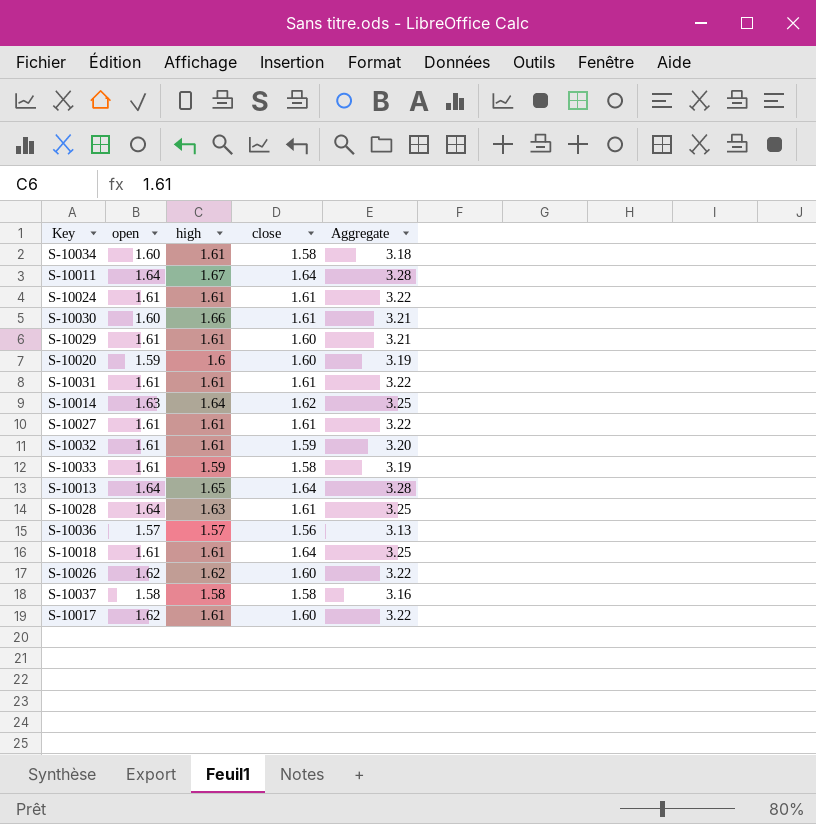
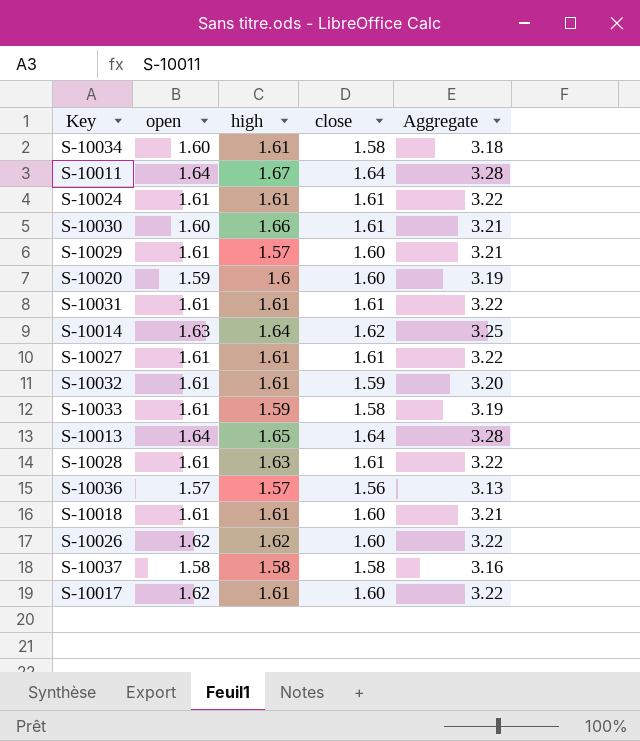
S-10029 | high: 1.61 -> 1.57
S-10028 | open: 1.64 -> 1.61
S-10028 | Aggregate: 3.25 -> 3.22
S-10018 | close: 1.64 -> 1.60
S-10018 | Aggregate: 3.25 -> 3.21

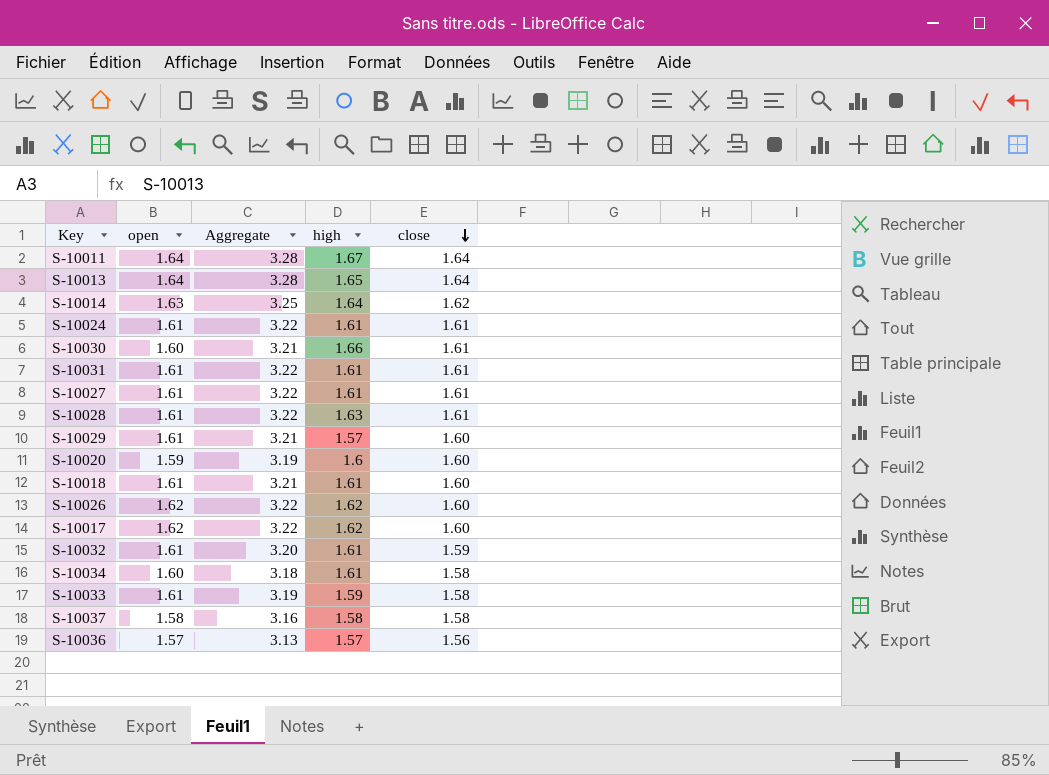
row order: none -> close descending
column Aggregate | position: 5 -> 3
S-10017 | high: 1.61 -> 1.62

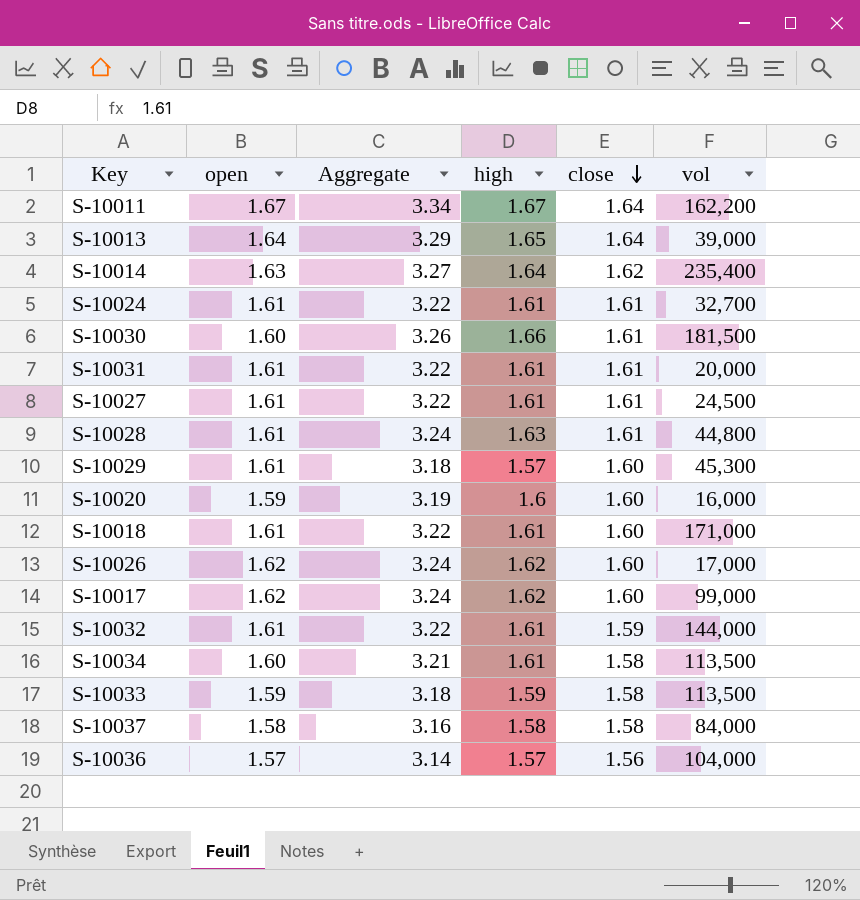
column Aggregate | formula: [open] + [close] -> [open] + [high]
column vol | position: none -> 6
S-10011 | open: 1.64 -> 1.67
S-10033 | open: 1.61 -> 1.59

